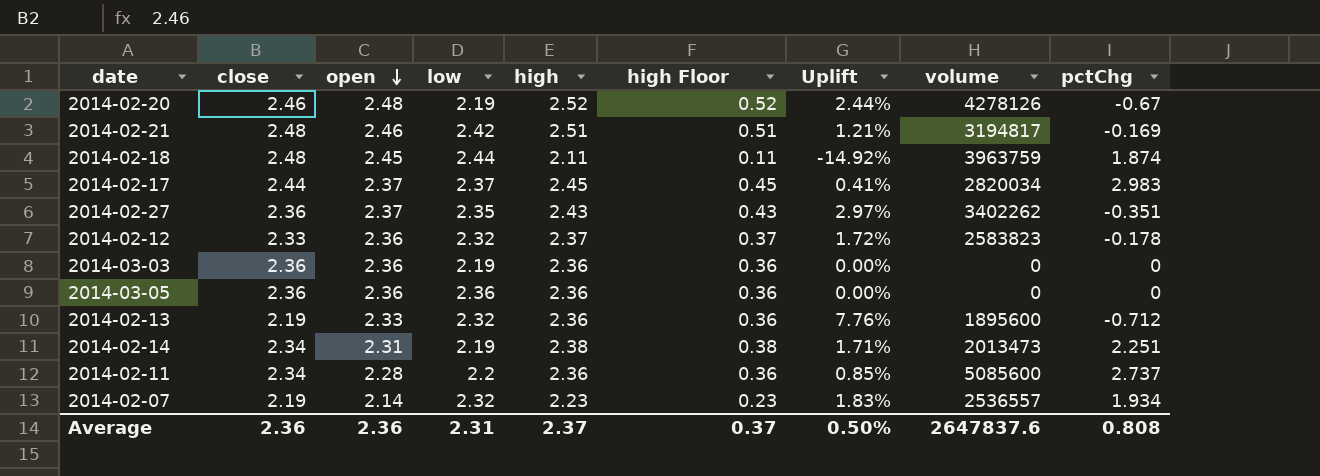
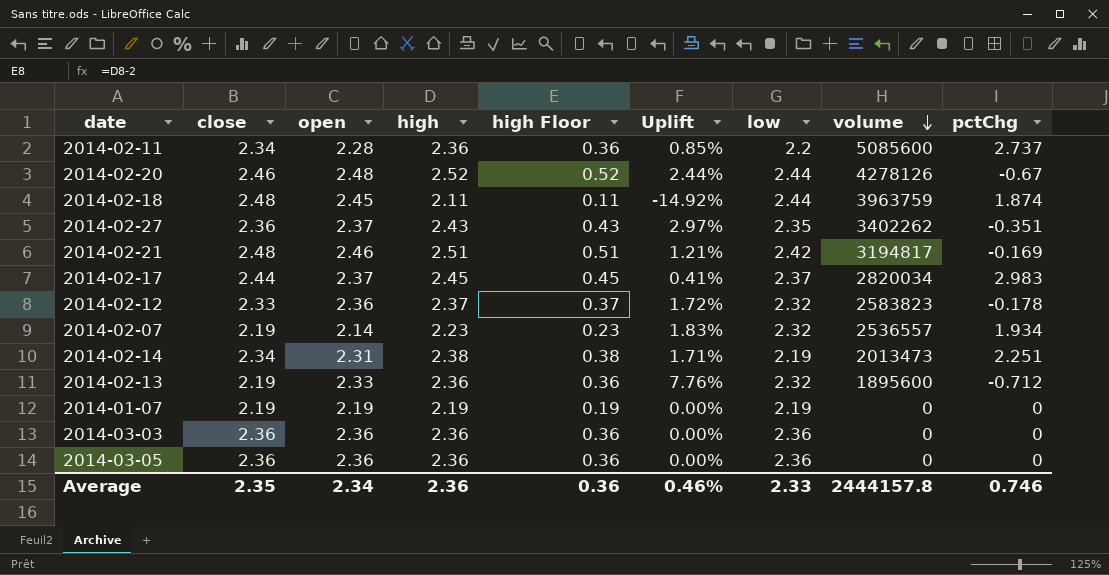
row order: open descending -> volume descending
column low | position: 4 -> 7
2014-02-20 | low: 2.19 -> 2.44
row 2014-01-07: none -> 2.19 | 2.19 | 2.19 | 0.19 | 0.00% | 2.19 | 0 | 0
2014-03-03 | low: 2.19 -> 2.36
Average | close: 2.36 -> 2.35
Average | open: 2.36 -> 2.34
Average | high: 2.37 -> 2.36
Average | high Floor: 0.37 -> 0.36
Average | Uplift: 0.50% -> 0.46%
Average | low: 2.31 -> 2.33
Average | volume: 2647837.6 -> 2444157.8
Average | pctChg: 0.808 -> 0.746

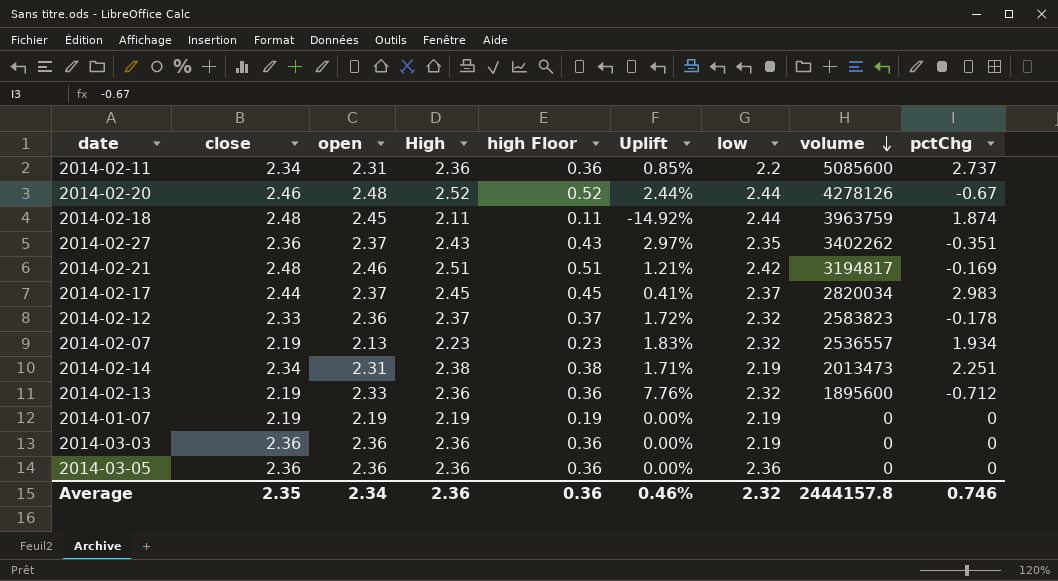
column name: high -> High
2014-02-11 | open: 2.28 -> 2.31
2014-02-07 | open: 2.14 -> 2.13
2014-03-03 | low: 2.36 -> 2.19
Average | low: 2.33 -> 2.32

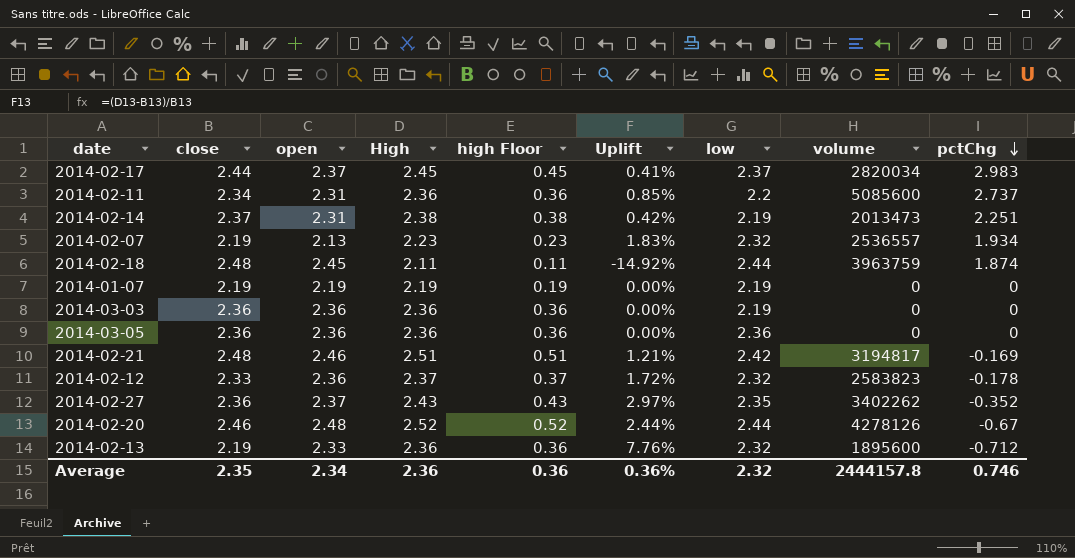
row order: volume descending -> pctChg descending
2014-02-14 | close: 2.34 -> 2.37
2014-02-14 | Uplift: 1.71% -> 0.42%
2014-02-27 | pctChg: -0.351 -> -0.352
Average | Uplift: 0.46% -> 0.36%

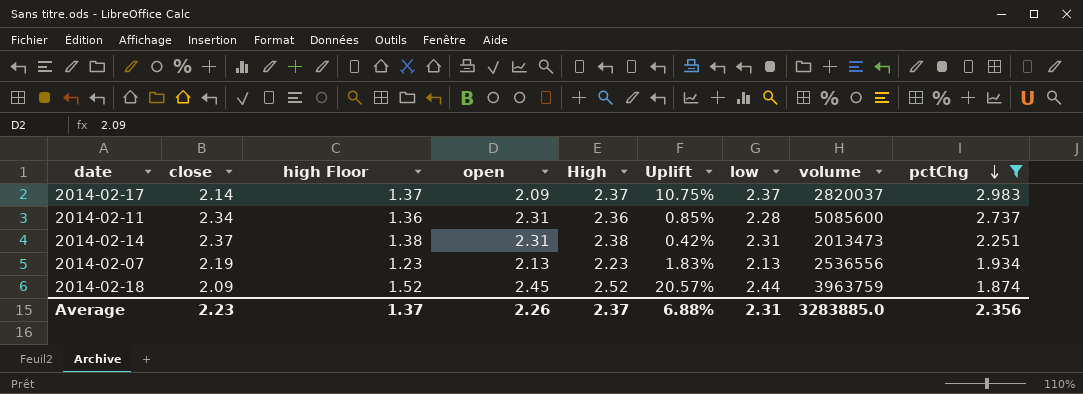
filter: none -> pctChg >= 1.874
column high Floor | formula: [High] - 2 -> [High] - 1
column high Floor | position: 5 -> 3
2014-02-17 | close: 2.44 -> 2.14
2014-02-17 | open: 2.37 -> 2.09
2014-02-17 | High: 2.45 -> 2.37
2014-02-17 | Uplift: 0.41% -> 10.75%
2014-02-17 | volume: 2820034 -> 2820037
2014-02-11 | low: 2.2 -> 2.28
2014-02-14 | low: 2.19 -> 2.31
2014-02-07 | low: 2.32 -> 2.13
2014-02-07 | volume: 2536557 -> 2536556
2014-02-18 | close: 2.48 -> 2.09
2014-02-18 | High: 2.11 -> 2.52
2014-02-18 | Uplift: -14.92% -> 20.57%
Average | close: 2.35 -> 2.23
Average | high Floor: 0.36 -> 1.37
Average | open: 2.34 -> 2.26
Average | High: 2.36 -> 2.37
Average | Uplift: 0.36% -> 6.88%
Average | low: 2.32 -> 2.31
Average | volume: 2444157.8 -> 3283885.0
Average | pctChg: 0.746 -> 2.356

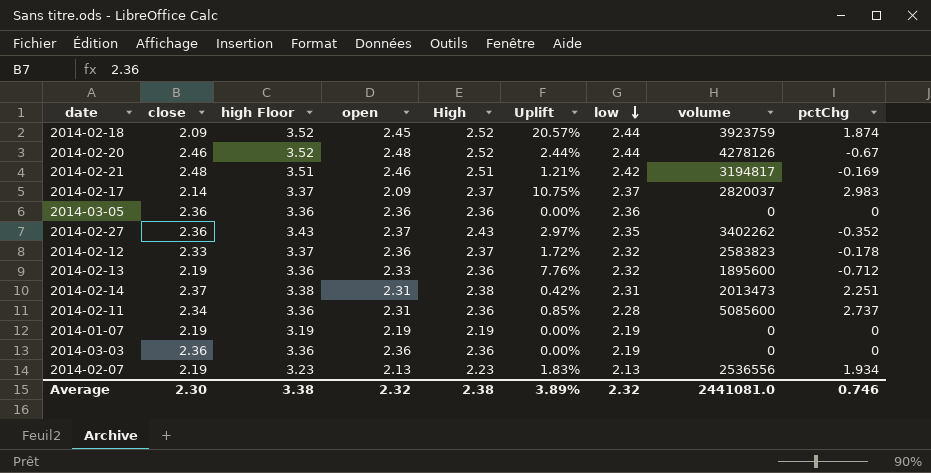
filter: pctChg >= 1.874 -> none
row order: pctChg descending -> low descending
column high Floor | formula: [High] - 1 -> [High] + 1
2014-02-18 | volume: 3963759 -> 3923759
Average | close: 2.23 -> 2.30
Average | high Floor: 1.37 -> 3.38
Average | open: 2.26 -> 2.32
Average | High: 2.37 -> 2.38
Average | Uplift: 6.88% -> 3.89%
Average | low: 2.31 -> 2.32
Average | volume: 3283885.0 -> 2441081.0
Average | pctChg: 2.356 -> 0.746

